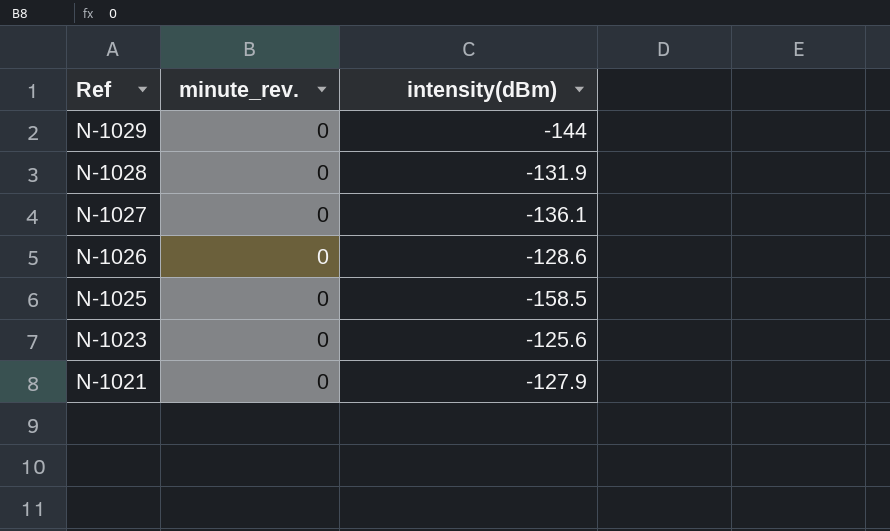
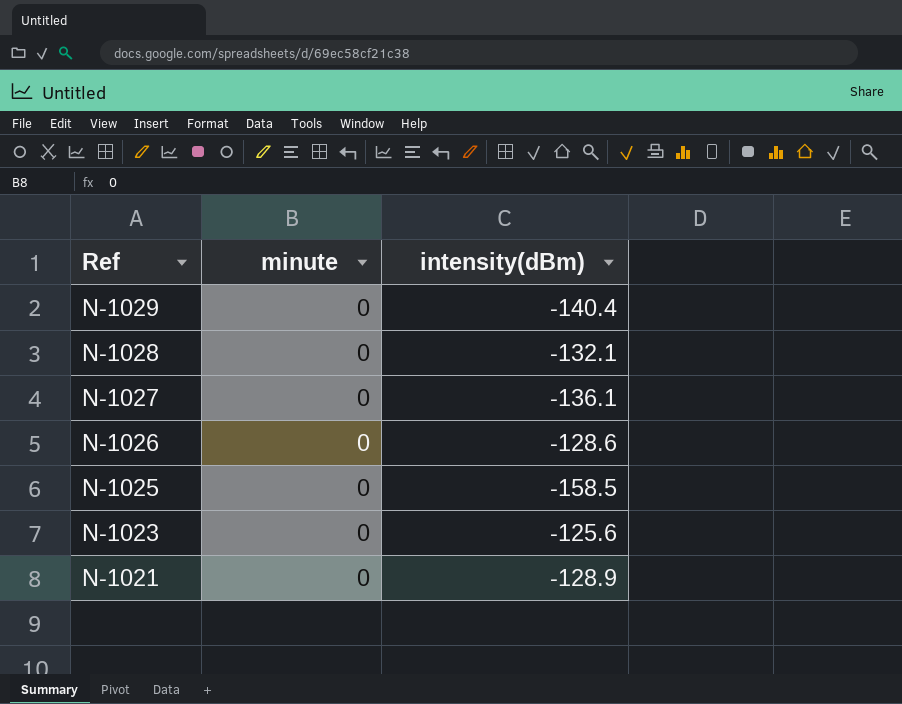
column name: minute_rev. -> minute
N-1029 | intensity(dBm): -144 -> -140.4
N-1028 | intensity(dBm): -131.9 -> -132.1
N-1021 | intensity(dBm): -127.9 -> -128.9

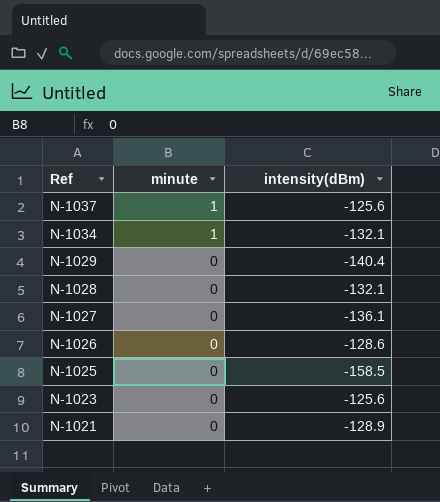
row N-1037: none -> 1 | -125.6
row N-1034: none -> 1 | -132.1

